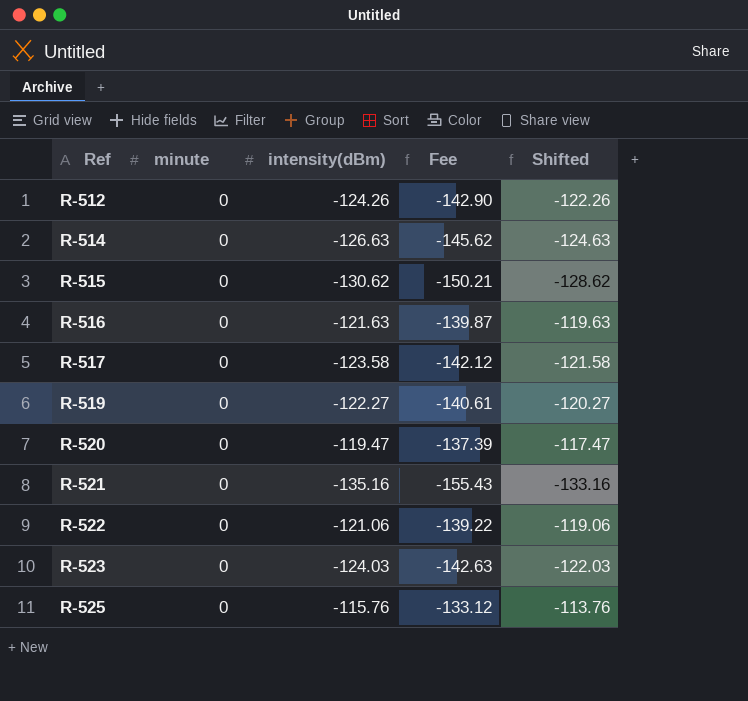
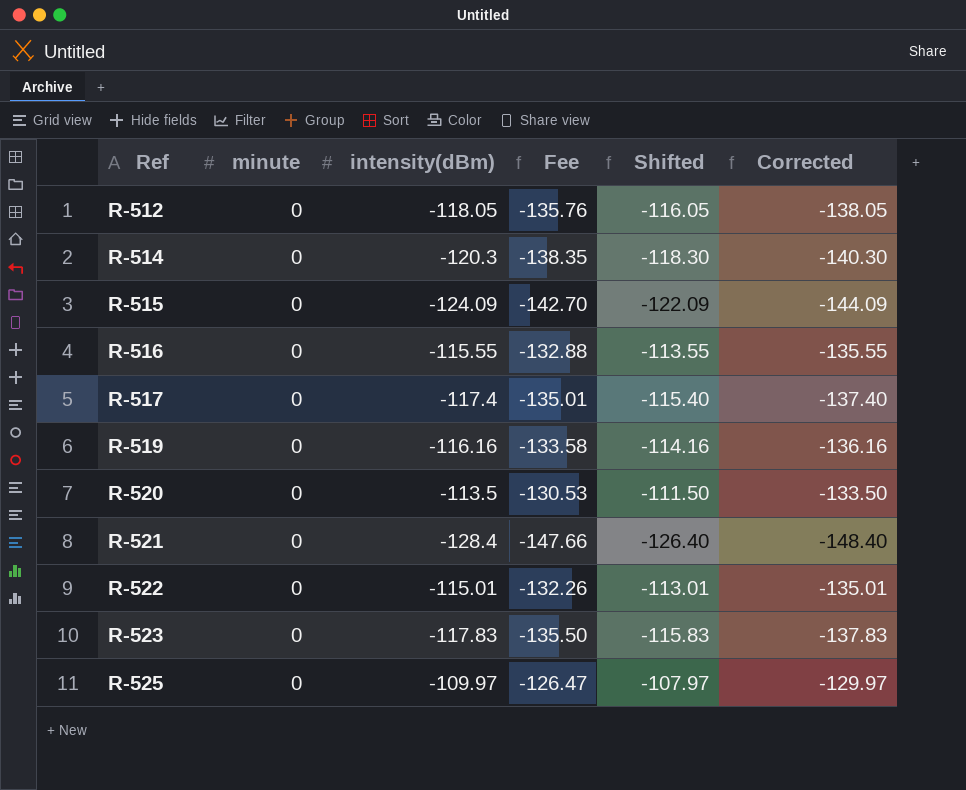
column Corrected | formula: none -> [intensity(dBm)] - 20
R-512 | intensity(dBm): -124.26 -> -118.05
R-512 | Fee: -142.90 -> -135.76
R-512 | Shifted: -122.26 -> -116.05
R-514 | intensity(dBm): -126.63 -> -120.3
R-514 | Fee: -145.62 -> -138.35
R-514 | Shifted: -124.63 -> -118.30
R-515 | intensity(dBm): -130.62 -> -124.09
R-515 | Fee: -150.21 -> -142.70
R-515 | Shifted: -128.62 -> -122.09
R-516 | intensity(dBm): -121.63 -> -115.55
R-516 | Fee: -139.87 -> -132.88
R-516 | Shifted: -119.63 -> -113.55
R-517 | intensity(dBm): -123.58 -> -117.4
R-517 | Fee: -142.12 -> -135.01
R-517 | Shifted: -121.58 -> -115.40
R-519 | intensity(dBm): -122.27 -> -116.16
R-519 | Fee: -140.61 -> -133.58
R-519 | Shifted: -120.27 -> -114.16
R-520 | intensity(dBm): -119.47 -> -113.5
R-520 | Fee: -137.39 -> -130.53
R-520 | Shifted: -117.47 -> -111.50
R-521 | intensity(dBm): -135.16 -> -128.4
R-521 | Fee: -155.43 -> -147.66
R-521 | Shifted: -133.16 -> -126.40
R-522 | intensity(dBm): -121.06 -> -115.01
R-522 | Fee: -139.22 -> -132.26
R-522 | Shifted: -119.06 -> -113.01
R-523 | intensity(dBm): -124.03 -> -117.83
R-523 | Fee: -142.63 -> -135.50
R-523 | Shifted: -122.03 -> -115.83
R-525 | intensity(dBm): -115.76 -> -109.97
R-525 | Fee: -133.12 -> -126.47
R-525 | Shifted: -113.76 -> -107.97

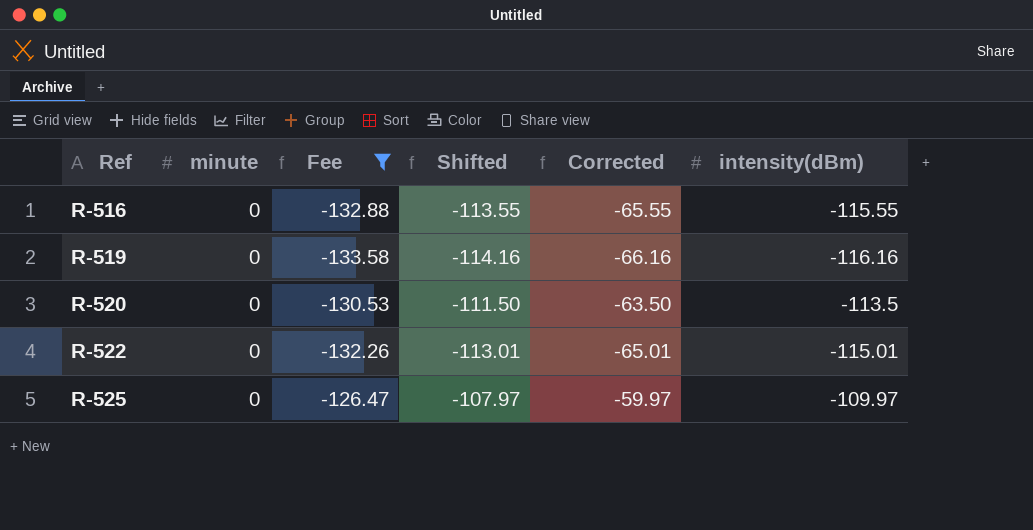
filter: none -> Fee >= -133.58
column Corrected | formula: [intensity(dBm)] - 20 -> [intensity(dBm)] + 50
column intensity(dBm) | position: 3 -> 6

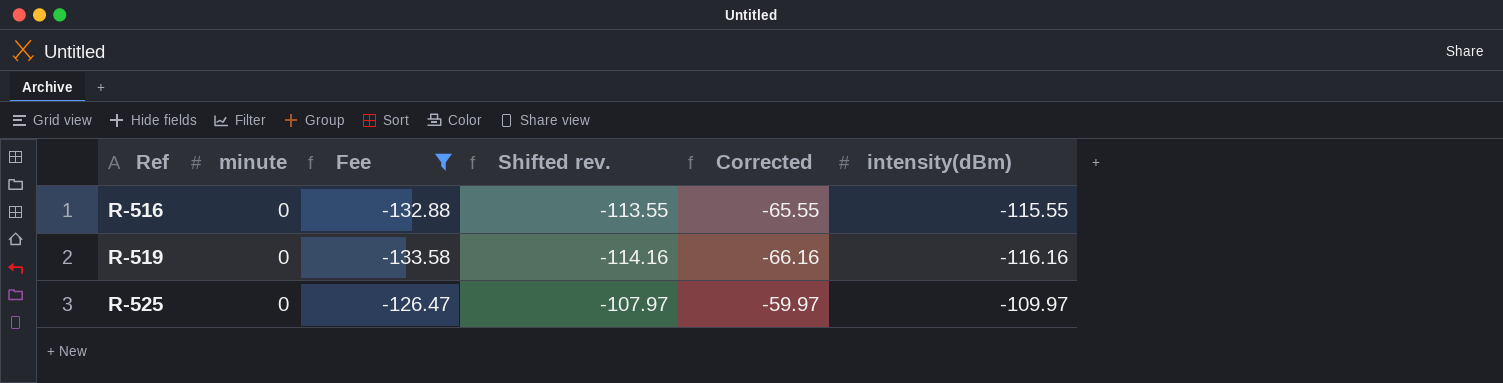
column name: Shifted -> Shifted rev.
row R-520: 0 | -130.53 | -111.50 | -63.50 | -113.5 -> none
row R-522: 0 | -132.26 | -113.01 | -65.01 | -115.01 -> none

